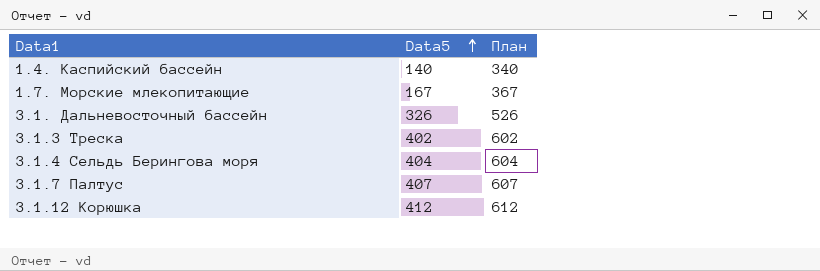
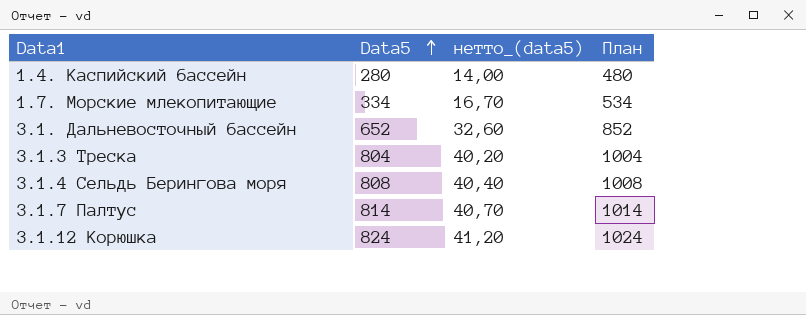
column нетто_(data5) | formula: none -> [Data5] * 0,05
1.4. Каспийский бассейн | Data5: 140 -> 280
1.4. Каспийский бассейн | План: 340 -> 480
1.7. Морские млекопитающие | Data5: 167 -> 334
1.7. Морские млекопитающие | План: 367 -> 534
3.1. Дальневосточный бассейн | Data5: 326 -> 652
3.1. Дальневосточный бассейн | План: 526 -> 852
3.1.3 Треска | Data5: 402 -> 804
3.1.3 Треска | План: 602 -> 1004
3.1.4 Сельдь Берингова моря | Data5: 404 -> 808
3.1.4 Сельдь Берингова моря | План: 604 -> 1008
3.1.7 Палтус | Data5: 407 -> 814
3.1.7 Палтус | План: 607 -> 1014
3.1.12 Корюшка | Data5: 412 -> 824
3.1.12 Корюшка | План: 612 -> 1024

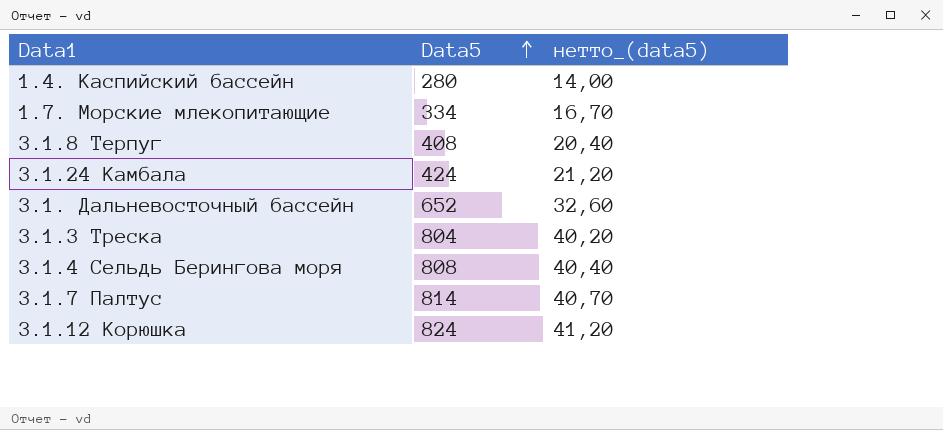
column План | formula: [Data5] + 200 -> none
row 3.1.8 Терпуг: none -> 408 | 20,40
row 3.1.24 Камбала: none -> 424 | 21,20

